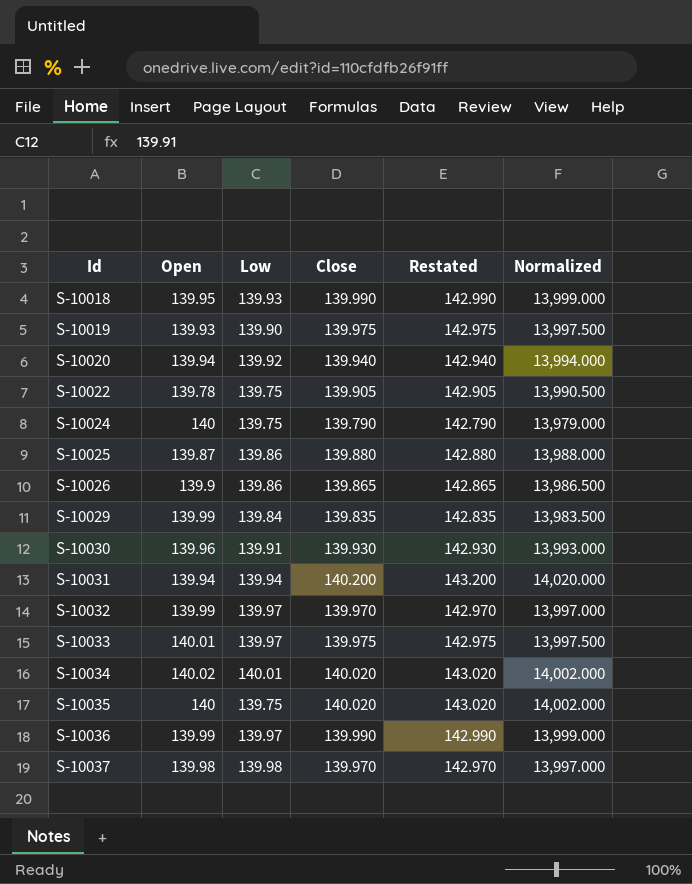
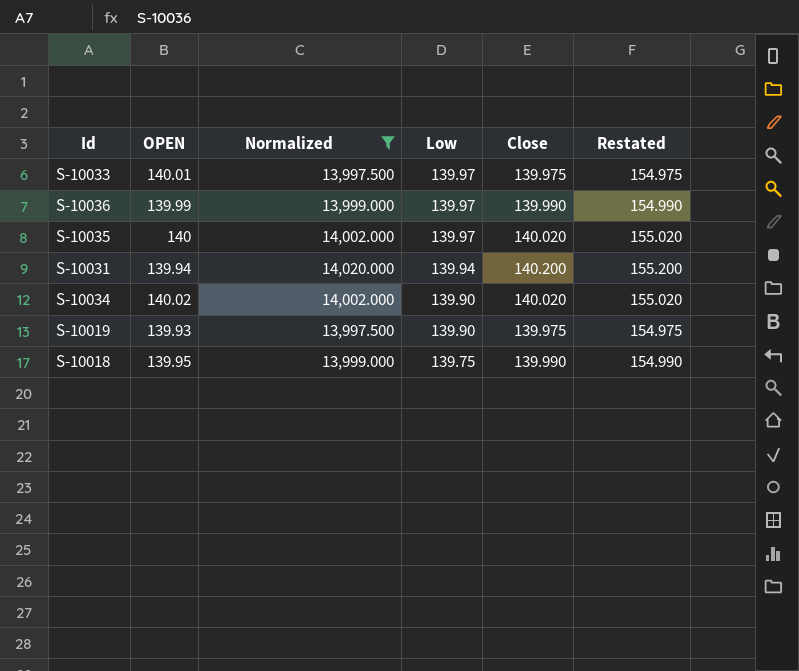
filter: none -> Normalized >= 13,997.500
row order: Id ascending -> Low descending
column name: Open -> OPEN
column Normalized | position: 6 -> 3
column Restated | formula: [Close] + 3 -> [Close] + 15
S-10035 | Low: 139.75 -> 139.97
S-10034 | Low: 140.01 -> 139.90
S-10018 | Low: 139.93 -> 139.75

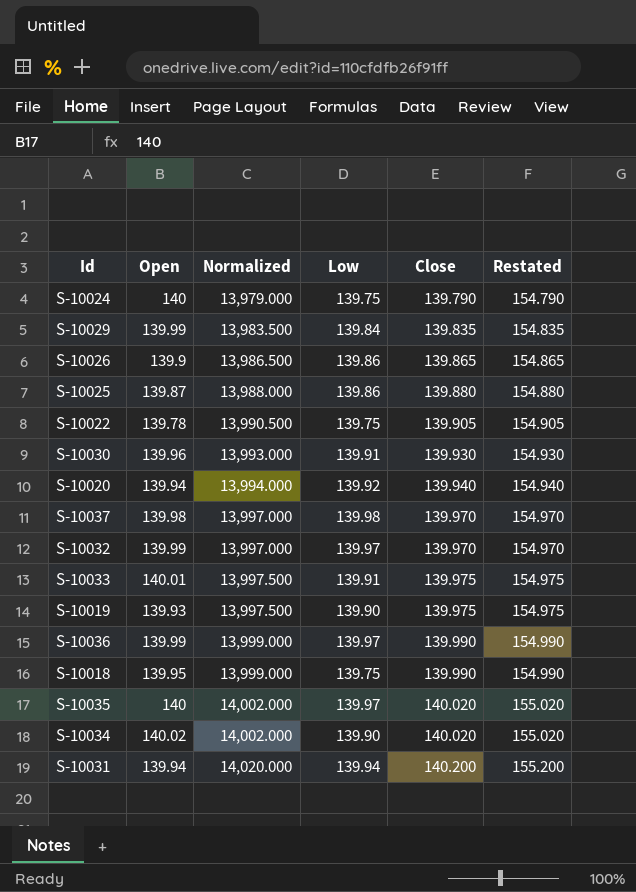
filter: Normalized >= 13,997.500 -> none
row order: Low descending -> Normalized ascending
column name: OPEN -> Open
S-10033 | Low: 139.97 -> 139.91

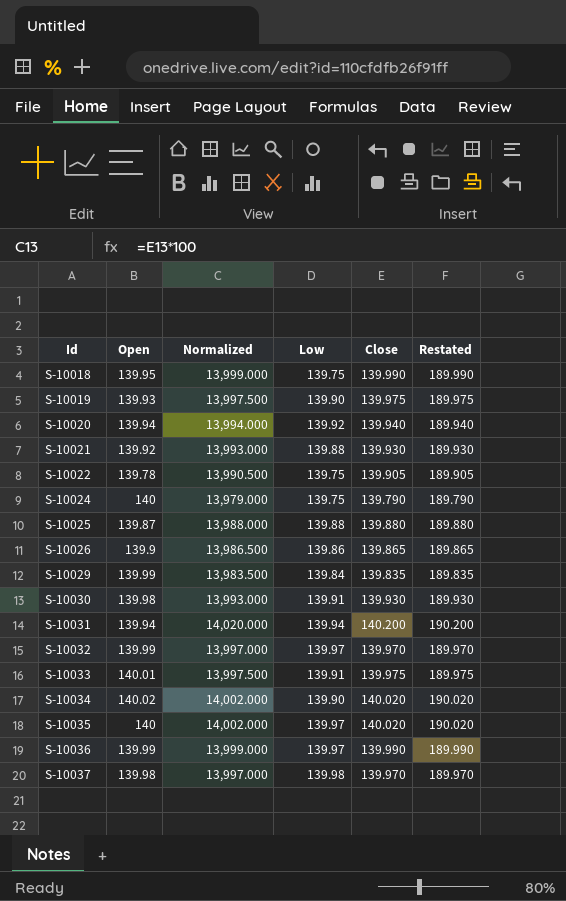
row order: Normalized ascending -> Id ascending
column Restated | formula: [Close] + 15 -> [Close] + 50
row S-10021: none -> 139.92 | 13,993.000 | 139.88 | 139.930 | 189.930
S-10025 | Low: 139.86 -> 139.88
S-10030 | Open: 139.96 -> 139.98

